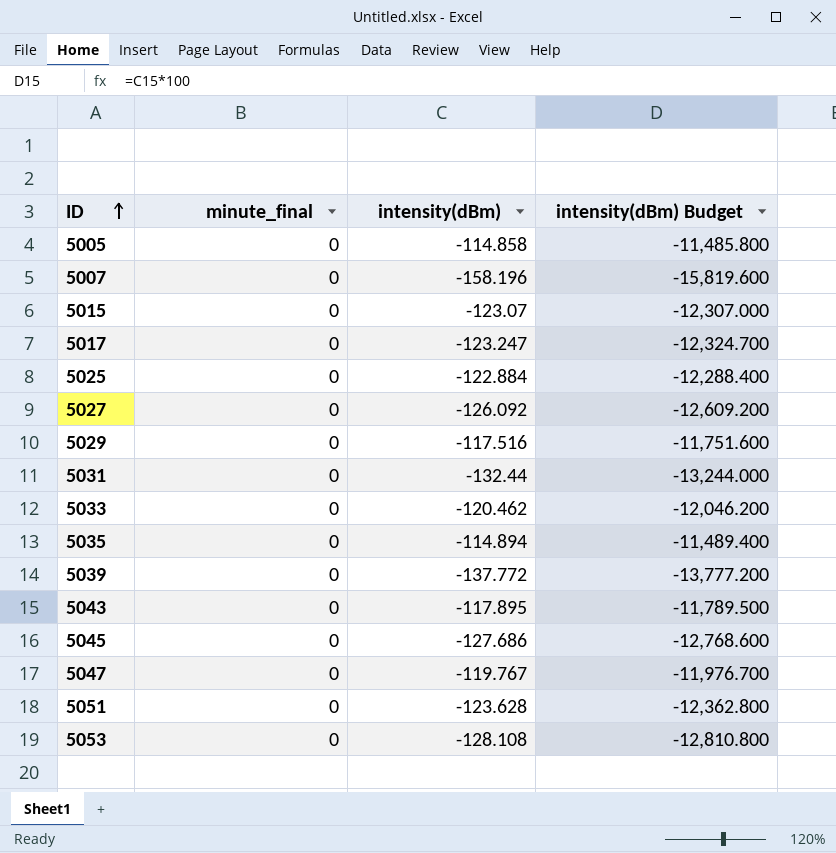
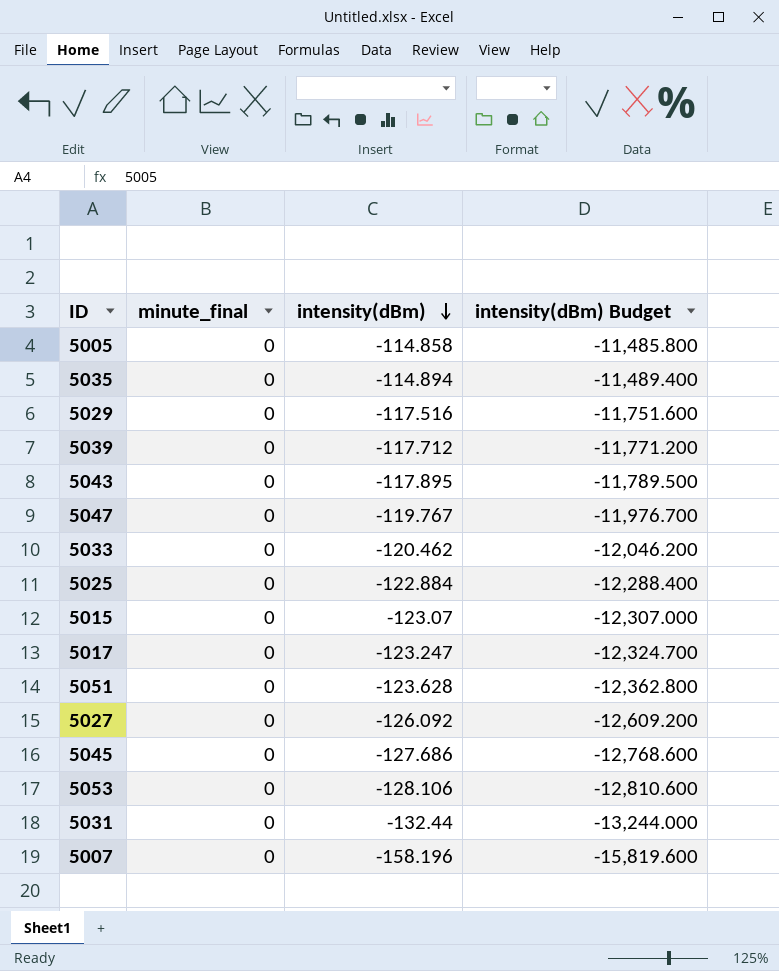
row order: ID ascending -> intensity(dBm) descending
5039 | intensity(dBm): -137.772 -> -117.712
5039 | intensity(dBm) Budget: -13,777.200 -> -11,771.200
5053 | intensity(dBm): -128.108 -> -128.106
5053 | intensity(dBm) Budget: -12,810.800 -> -12,810.600

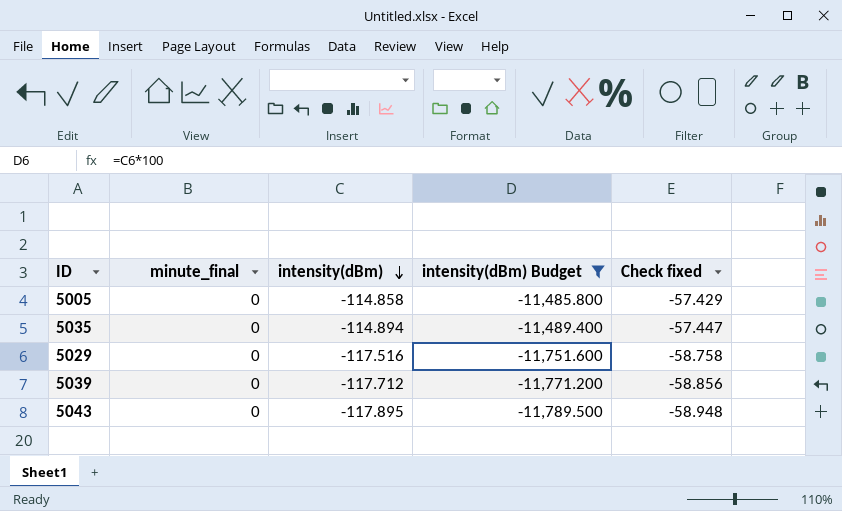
filter: none -> intensity(dBm) Budget >= -11,789.500
column Check fixed | formula: none -> [intensity(dBm)] * 0.5

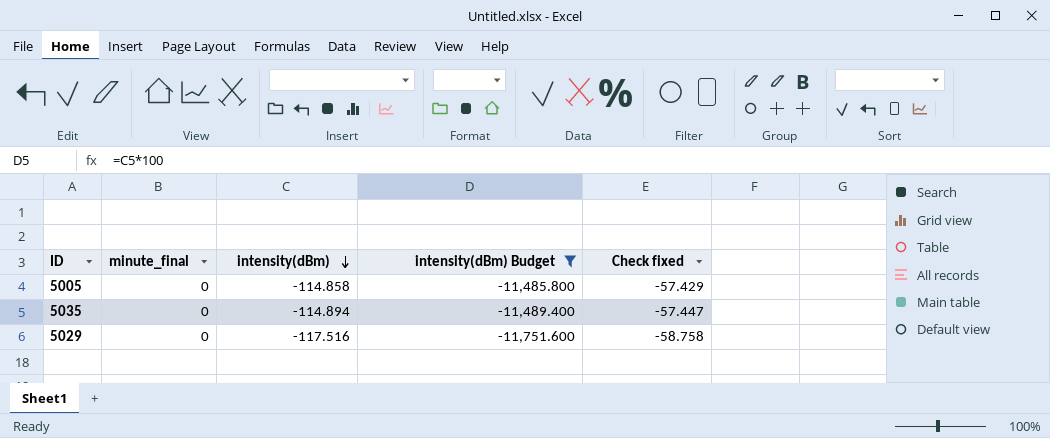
row 5039: 0 | -117.712 | -11,771.200 | -58.856 -> none
row 5043: 0 | -117.895 | -11,789.500 | -58.948 -> none

